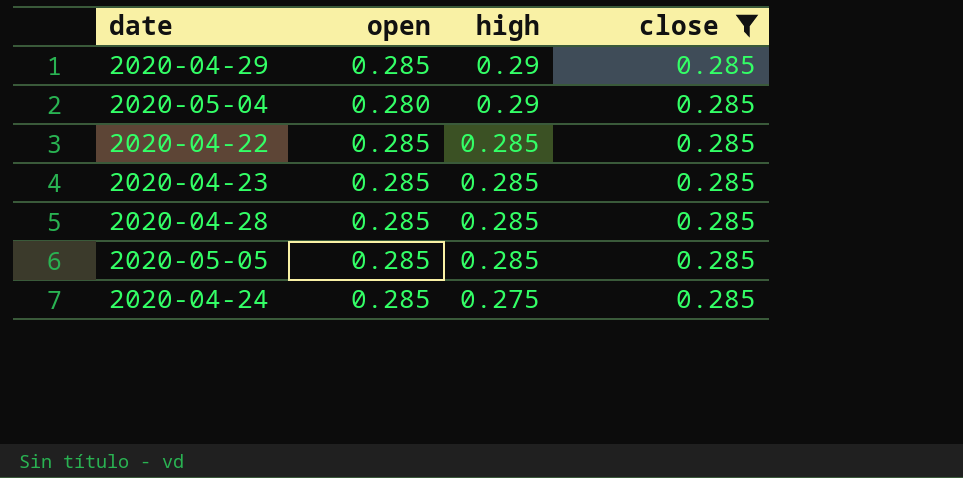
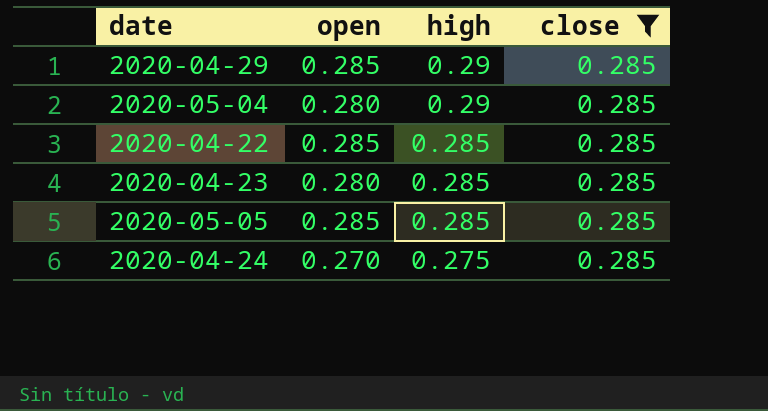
row 2020-04-28: 0.285 | 0.285 | 0.285 -> none
2020-04-23 | open: 0.285 -> 0.280
2020-04-24 | open: 0.285 -> 0.270

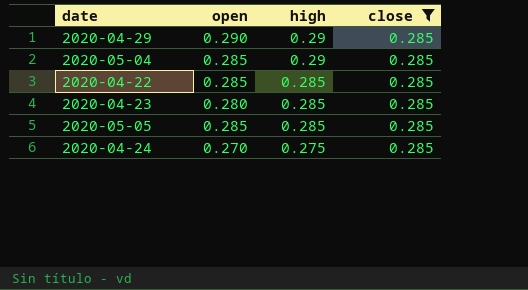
2020-04-29 | open: 0.285 -> 0.290
2020-05-04 | open: 0.280 -> 0.285

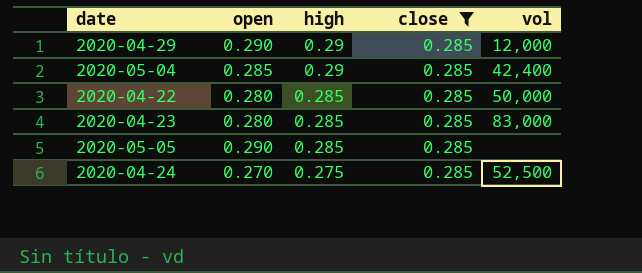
column vol | position: none -> 5
2020-04-22 | open: 0.285 -> 0.280
2020-05-05 | open: 0.285 -> 0.290

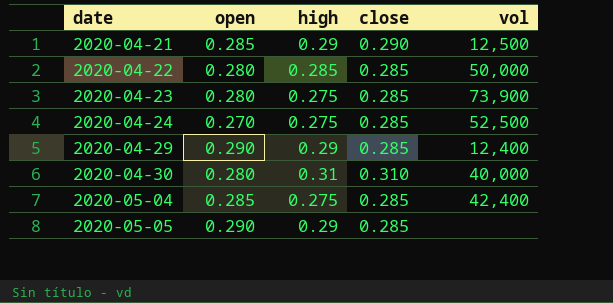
filter: close = 0.285 -> none
row order: high descending -> date ascending
2020-04-23 | high: 0.285 -> 0.275
2020-04-23 | vol: 83,000 -> 73,900
2020-04-29 | vol: 12,000 -> 12,400
2020-05-04 | high: 0.29 -> 0.275
2020-05-05 | high: 0.285 -> 0.29

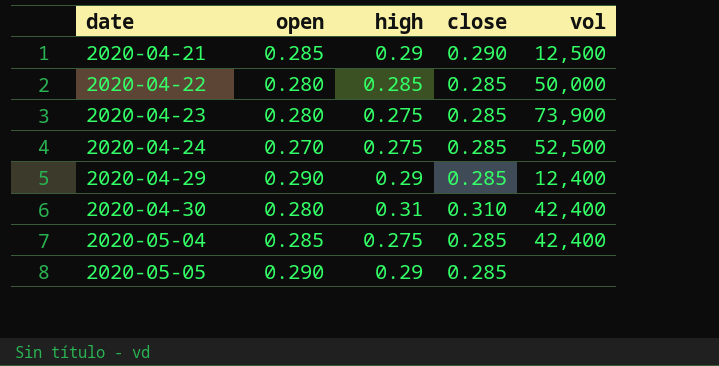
2020-04-30 | vol: 40,000 -> 42,400

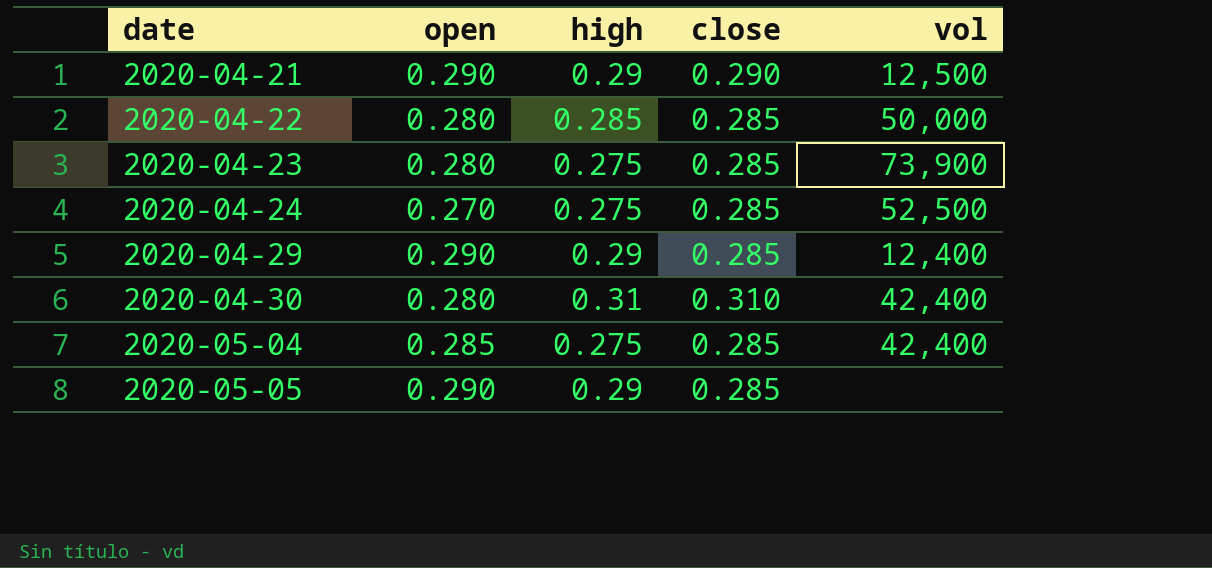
2020-04-21 | open: 0.285 -> 0.290

